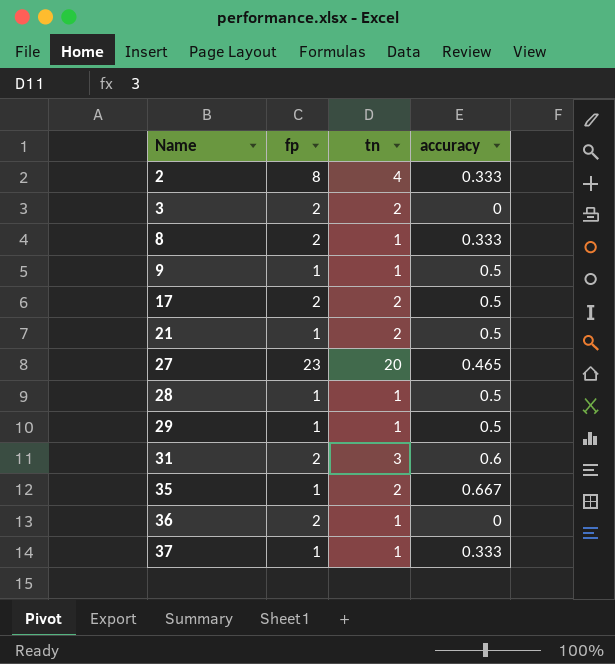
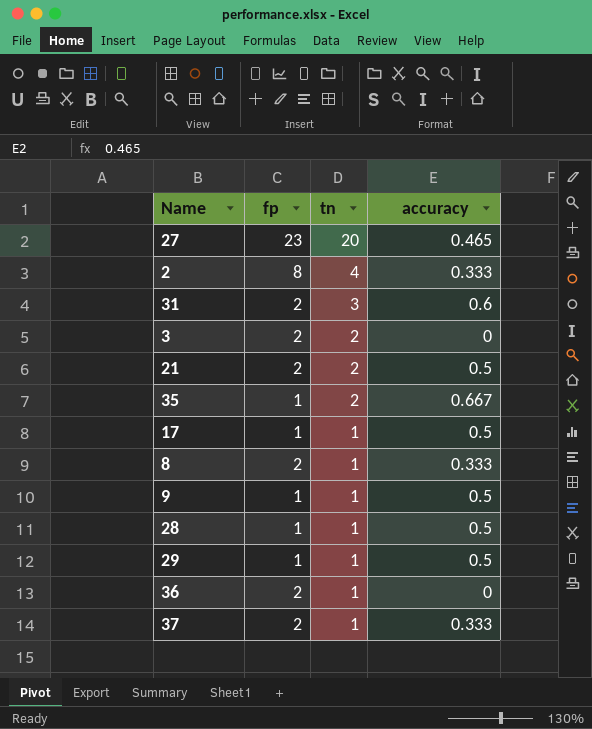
row order: Name ascending -> tn descending
21 | fp: 1 -> 2
17 | fp: 2 -> 1
17 | tn: 2 -> 1
37 | fp: 1 -> 2

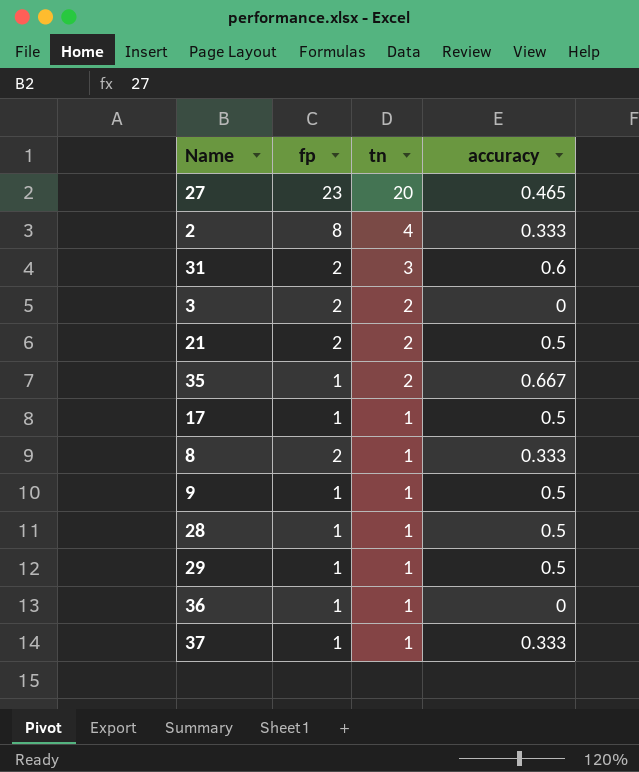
36 | fp: 2 -> 1
37 | fp: 2 -> 1

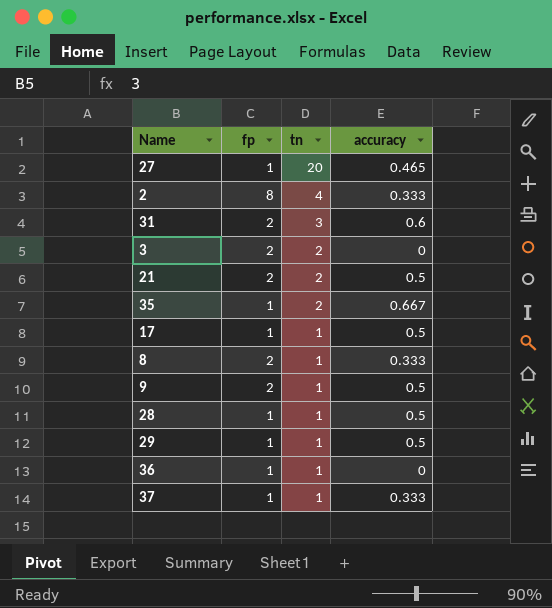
27 | fp: 23 -> 1
9 | fp: 1 -> 2

